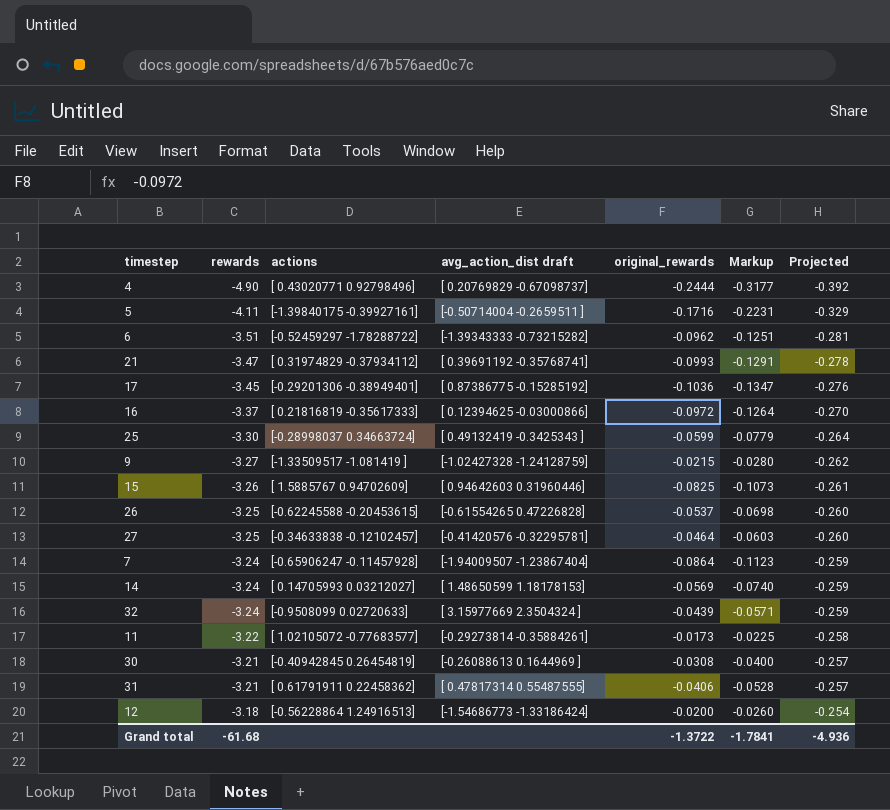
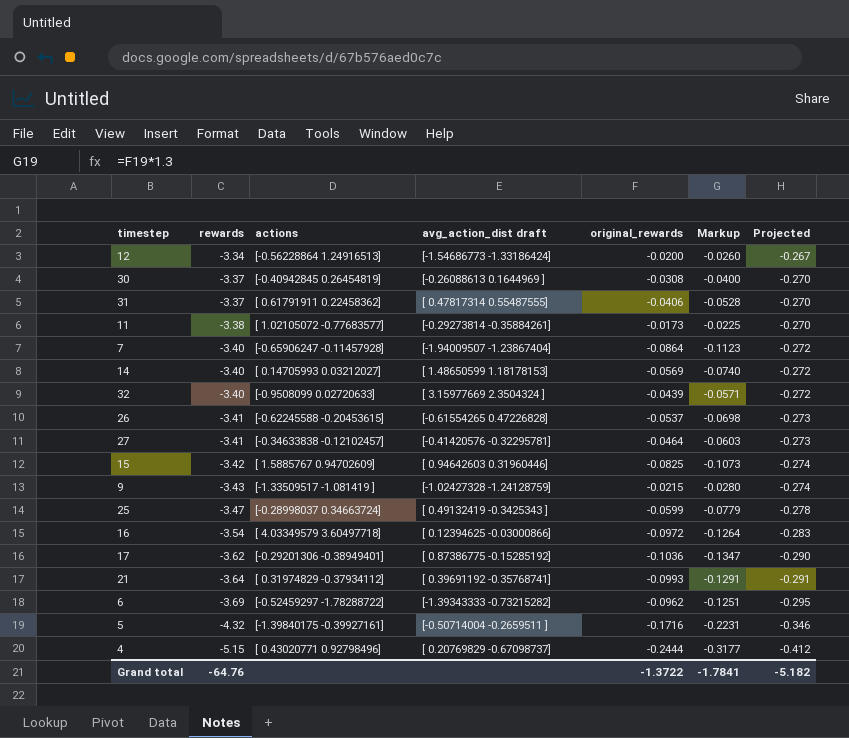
row order: rewards ascending -> rewards descending
12 | rewards: -3.18 -> -3.34
12 | Projected: -0.254 -> -0.267
30 | rewards: -3.21 -> -3.37
30 | Projected: -0.257 -> -0.270
31 | rewards: -3.21 -> -3.37
31 | Projected: -0.257 -> -0.270
11 | rewards: -3.22 -> -3.38
11 | Projected: -0.258 -> -0.270
7 | rewards: -3.24 -> -3.40
7 | Projected: -0.259 -> -0.272
14 | rewards: -3.24 -> -3.40
14 | Projected: -0.259 -> -0.272
32 | rewards: -3.24 -> -3.40
32 | Projected: -0.259 -> -0.272
26 | rewards: -3.25 -> -3.41
26 | Projected: -0.260 -> -0.273
27 | rewards: -3.25 -> -3.41
27 | Projected: -0.260 -> -0.273
15 | rewards: -3.26 -> -3.42
15 | Projected: -0.261 -> -0.274
9 | rewards: -3.27 -> -3.43
9 | Projected: -0.262 -> -0.274
25 | rewards: -3.30 -> -3.47
25 | Projected: -0.264 -> -0.278
16 | rewards: -3.37 -> -3.54
16 | actions: [ 0.21816819 -0.35617333] -> [ 4.03349579 3.60497718]
16 | Projected: -0.270 -> -0.283
17 | rewards: -3.45 -> -3.62
17 | Projected: -0.276 -> -0.290
21 | rewards: -3.47 -> -3.64
21 | Projected: -0.278 -> -0.291
6 | rewards: -3.51 -> -3.69
6 | Projected: -0.281 -> -0.295
5 | rewards: -4.11 -> -4.32
5 | Projected: -0.329 -> -0.346
4 | rewards: -4.90 -> -5.15
4 | Projected: -0.392 -> -0.412
Grand total | rewards: -61.68 -> -64.76
Grand total | Projected: -4.936 -> -5.182

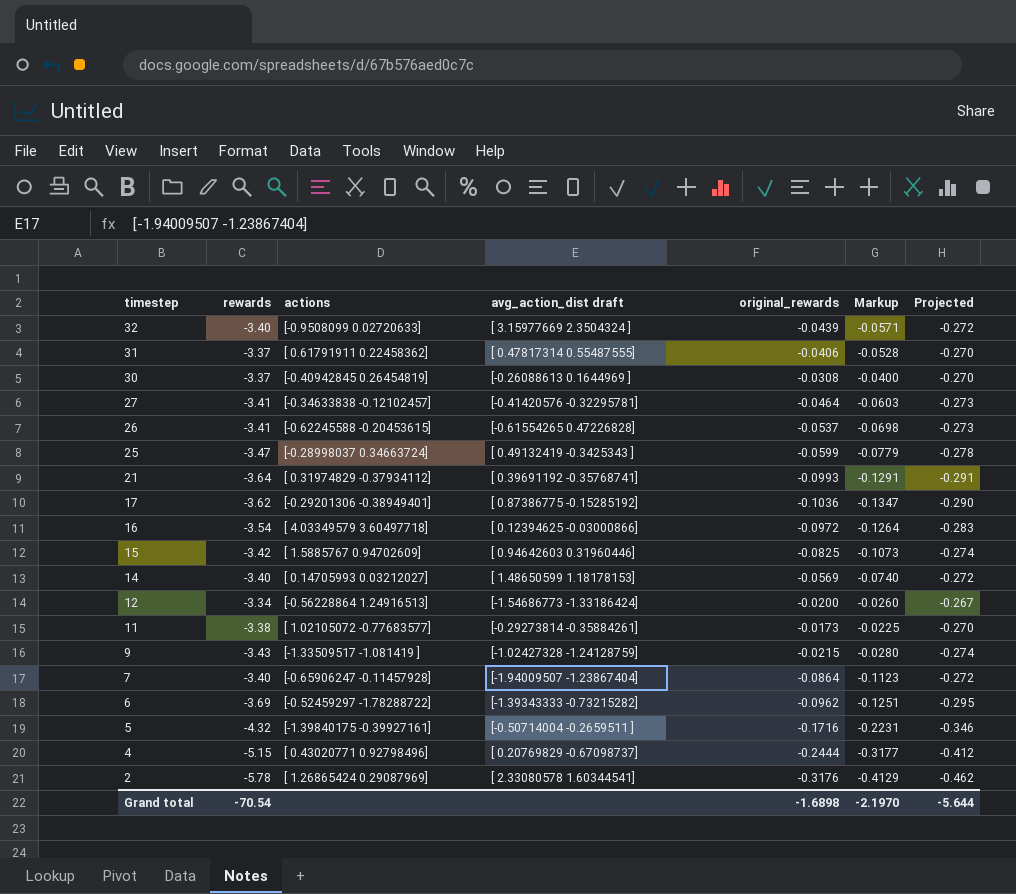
row order: rewards descending -> timestep descending
row 2: none -> -5.78 | [ 1.26865424 0.29087969] | [ 2.33080578 1.60344541] | -0.3176 | -0.4129 | -0.462
Grand total | rewards: -64.76 -> -70.54
Grand total | original_rewards: -1.3722 -> -1.6898
Grand total | Markup: -1.7841 -> -2.1970
Grand total | Projected: -5.182 -> -5.644

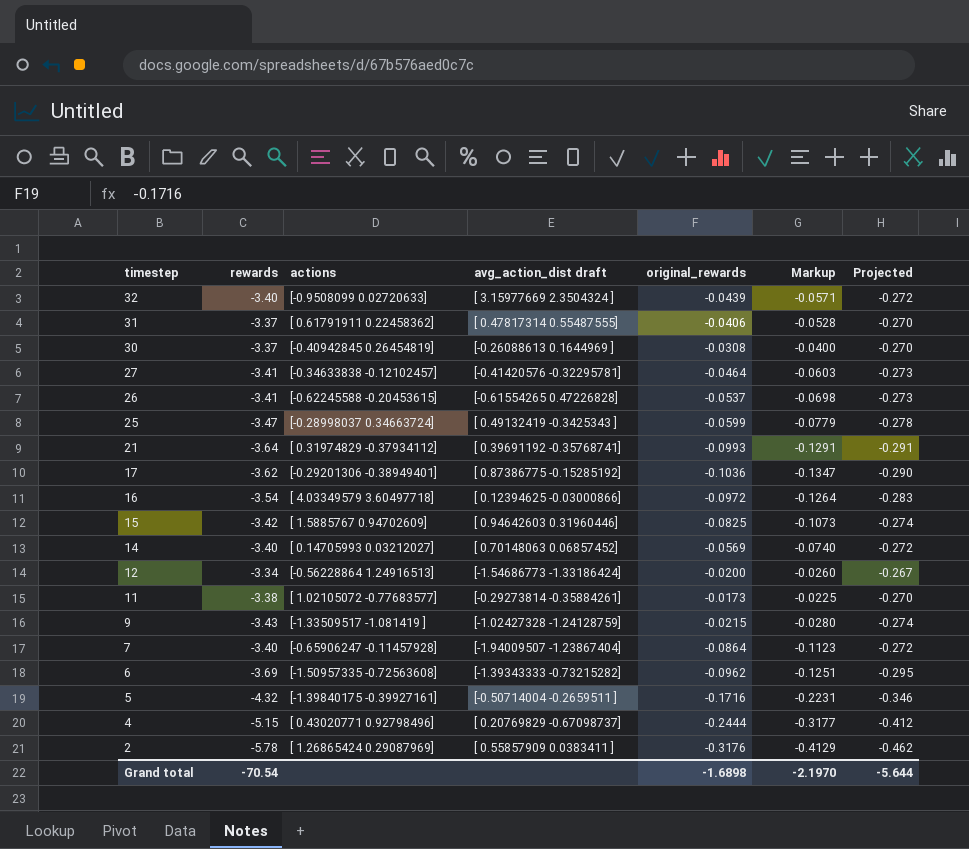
14 | avg_action_dist draft: [ 1.48650599 1.18178153] -> [ 0.70148063 0.06857452]
6 | actions: [-0.52459297 -1.78288722] -> [-1.50957335 -0.72563608]
2 | avg_action_dist draft: [ 2.33080578 1.60344541] -> [ 0.55857909 0.0383411 ]

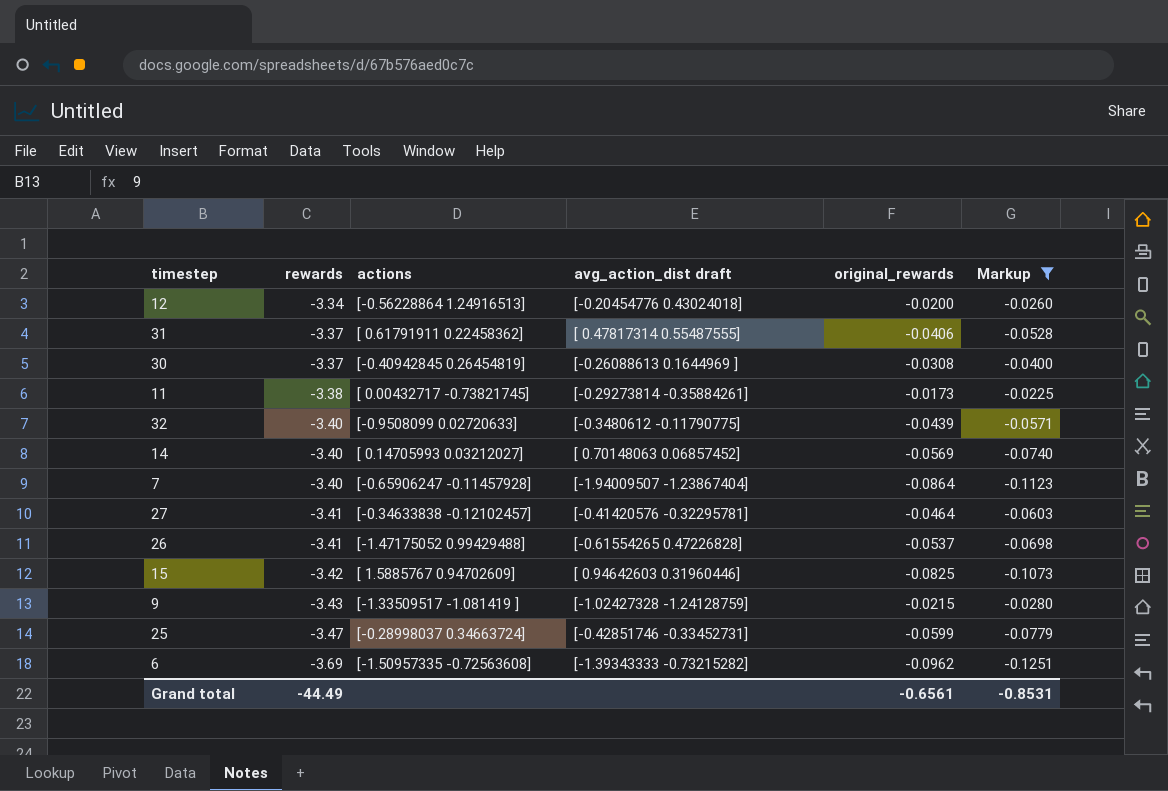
filter: none -> Markup >= -0.1251
row order: timestep descending -> rewards descending
column Projected | formula: [rewards] * 0.08 -> none
12 | avg_action_dist draft: [-1.54686773 -1.33186424] -> [-0.20454776 0.43024018]
11 | actions: [ 1.02105072 -0.77683577] -> [ 0.00432717 -0.73821745]
32 | avg_action_dist draft: [ 3.15977669 2.3504324 ] -> [-0.3480612 -0.11790775]
26 | actions: [-0.62245588 -0.20453615] -> [-1.47175052 0.99429488]
25 | avg_action_dist draft: [ 0.49132419 -0.3425343 ] -> [-0.42851746 -0.33452731]
Grand total | rewards: -70.54 -> -44.49
Grand total | original_rewards: -1.6898 -> -0.6561
Grand total | Markup: -2.1970 -> -0.8531

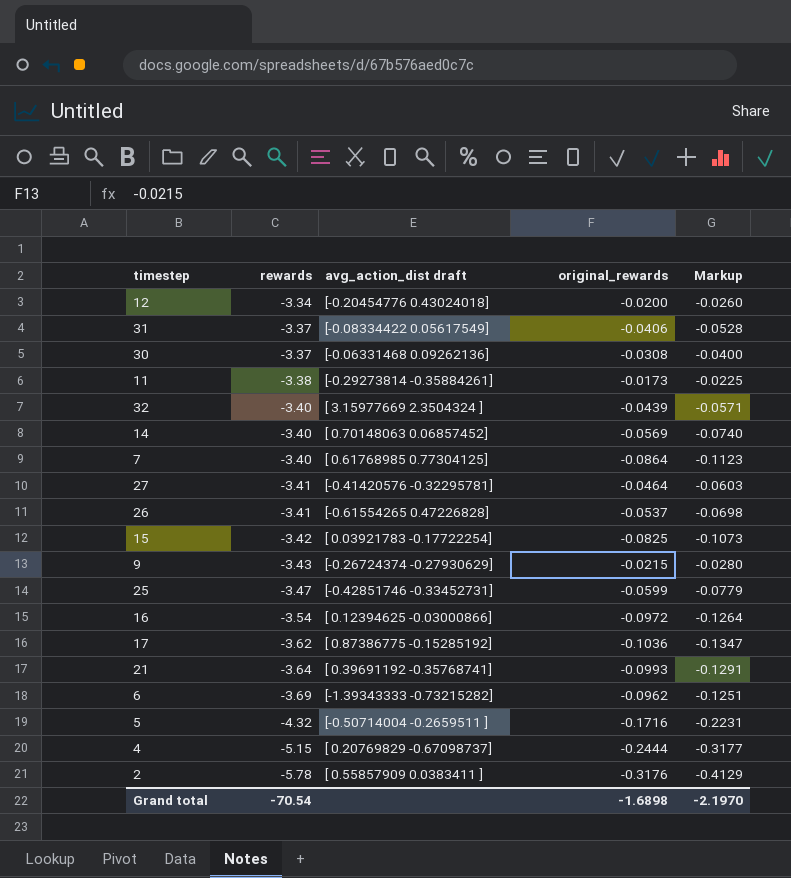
filter: Markup >= -0.1251 -> none
column actions | position: 3 -> none
31 | avg_action_dist draft: [ 0.47817314 0.55487555] -> [-0.08334422 0.05617549]
30 | avg_action_dist draft: [-0.26088613 0.1644969 ] -> [-0.06331468 0.09262136]
32 | avg_action_dist draft: [-0.3480612 -0.11790775] -> [ 3.15977669 2.3504324 ]
7 | avg_action_dist draft: [-1.94009507 -1.23867404] -> [ 0.61768985 0.77304125]
15 | avg_action_dist draft: [ 0.94642603 0.31960446] -> [ 0.03921783 -0.17722254]
9 | avg_action_dist draft: [-1.02427328 -1.24128759] -> [-0.26724374 -0.27930629]
Grand total | rewards: -44.49 -> -70.54
Grand total | original_rewards: -0.6561 -> -1.6898
Grand total | Markup: -0.8531 -> -2.1970

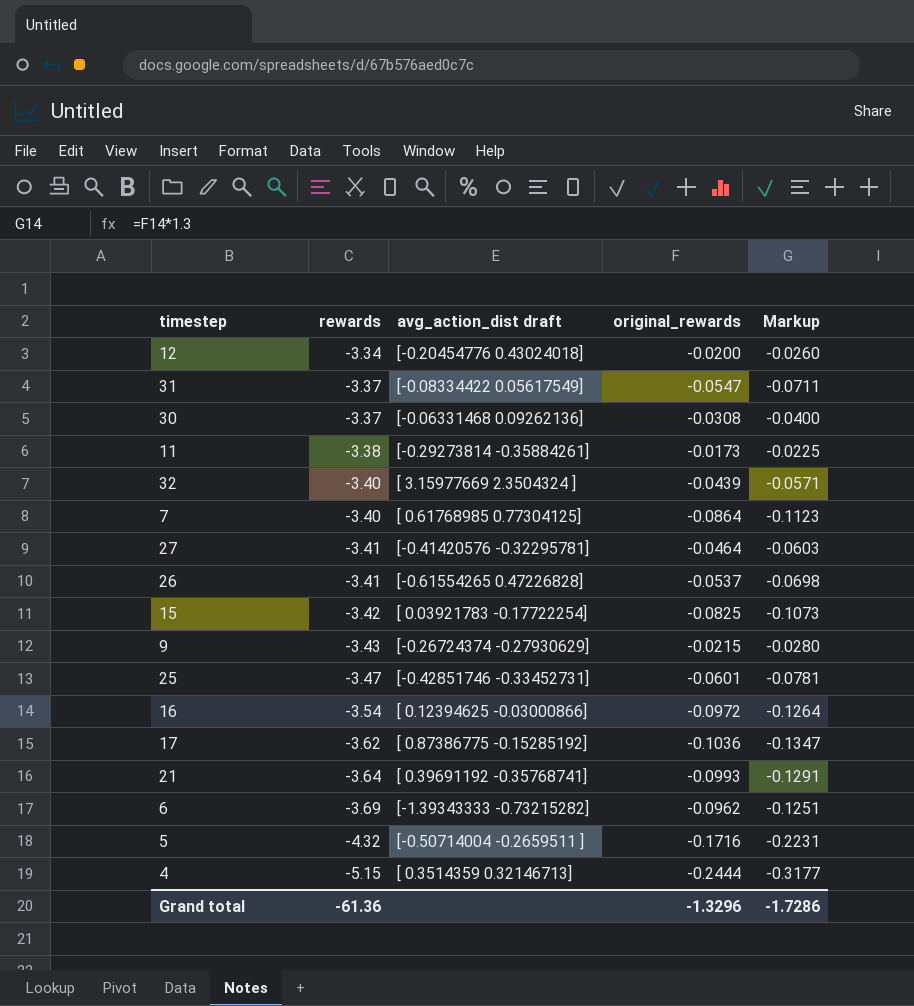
row 14: -3.40 | [ 0.70148063 0.06857452] | -0.0569 | -0.0740 -> none
row 2: -5.78 | [ 0.55857909 0.0383411 ] | -0.3176 | -0.4129 -> none
31 | original_rewards: -0.0406 -> -0.0547
31 | Markup: -0.0528 -> -0.0711
25 | original_rewards: -0.0599 -> -0.0601
25 | Markup: -0.0779 -> -0.0781
4 | avg_action_dist draft: [ 0.20769829 -0.67098737] -> [ 0.3514359 0.32146713]
Grand total | rewards: -70.54 -> -61.36
Grand total | original_rewards: -1.6898 -> -1.3296
Grand total | Markup: -2.1970 -> -1.7286

